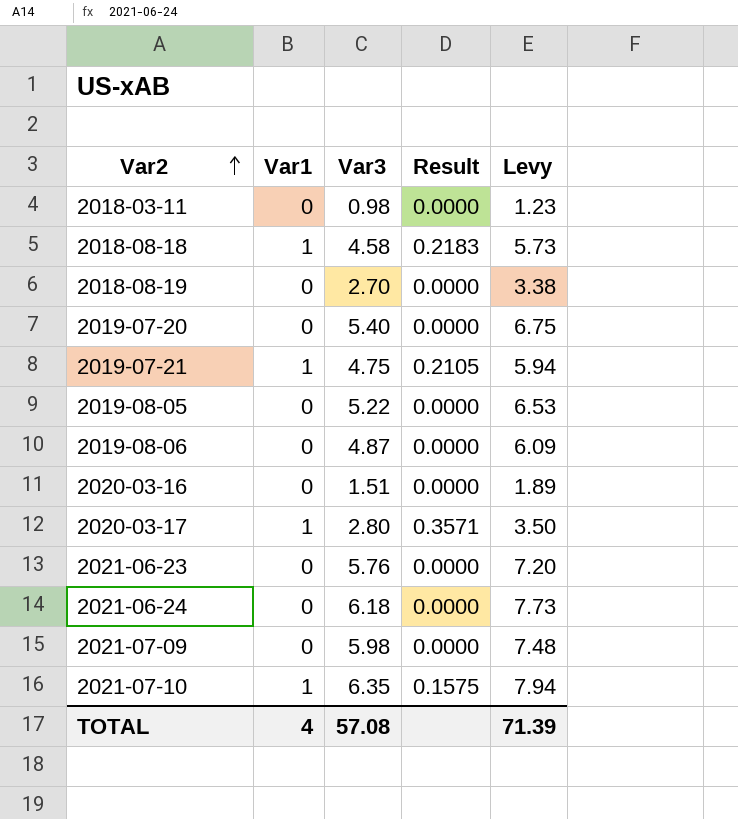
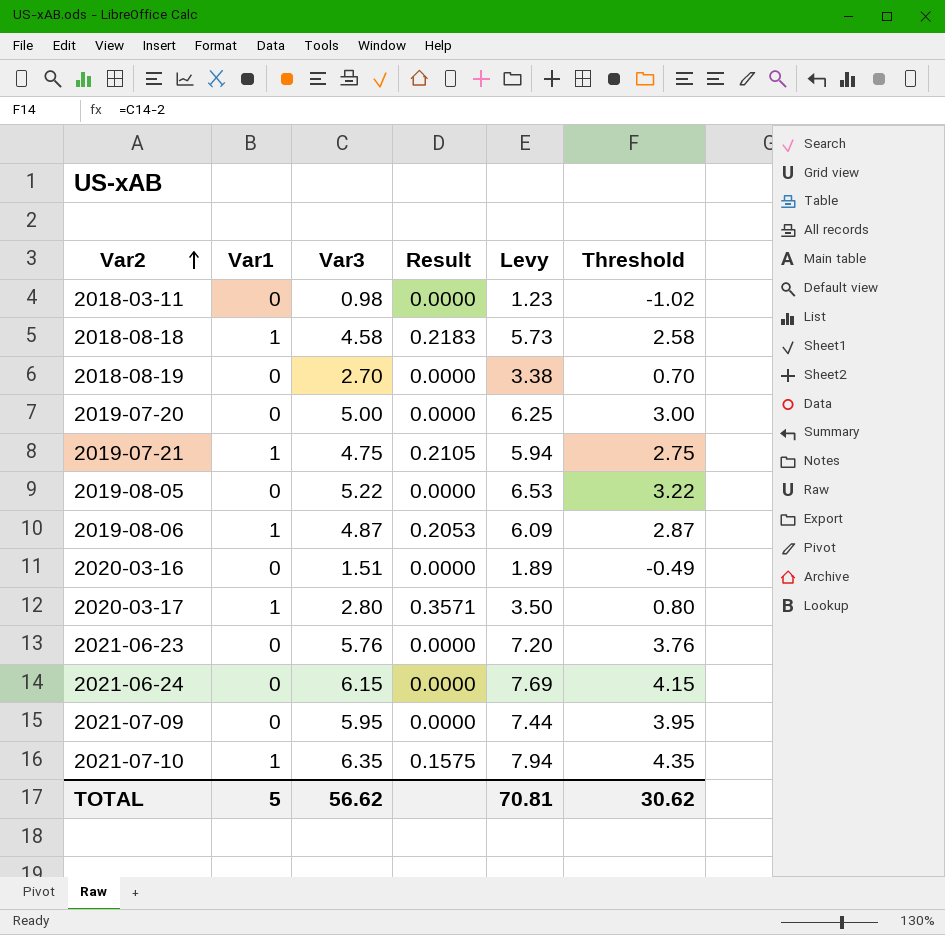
column Threshold | formula: none -> [Var3] - 2
2019-07-20 | Var3: 5.40 -> 5.00
2019-07-20 | Levy: 6.75 -> 6.25
2019-08-06 | Var1: 0 -> 1
2019-08-06 | Result: 0.0000 -> 0.2053
2021-06-24 | Var3: 6.18 -> 6.15
2021-06-24 | Levy: 7.73 -> 7.69
2021-07-09 | Var3: 5.98 -> 5.95
2021-07-09 | Levy: 7.48 -> 7.44
TOTAL | Var1: 4 -> 5
TOTAL | Var3: 57.08 -> 56.62
TOTAL | Levy: 71.39 -> 70.81

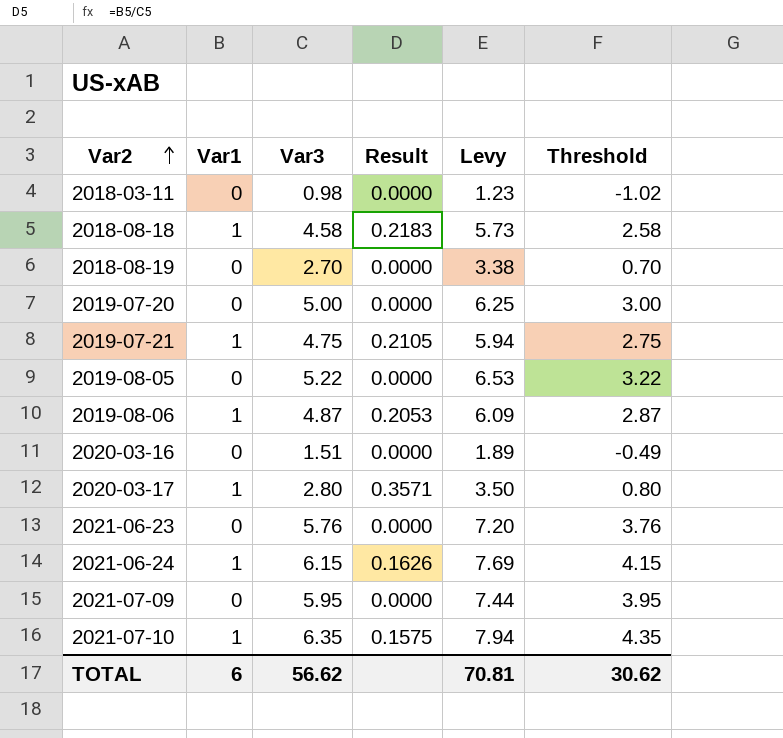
2021-06-24 | Var1: 0 -> 1
2021-06-24 | Result: 0.0000 -> 0.1626
TOTAL | Var1: 5 -> 6

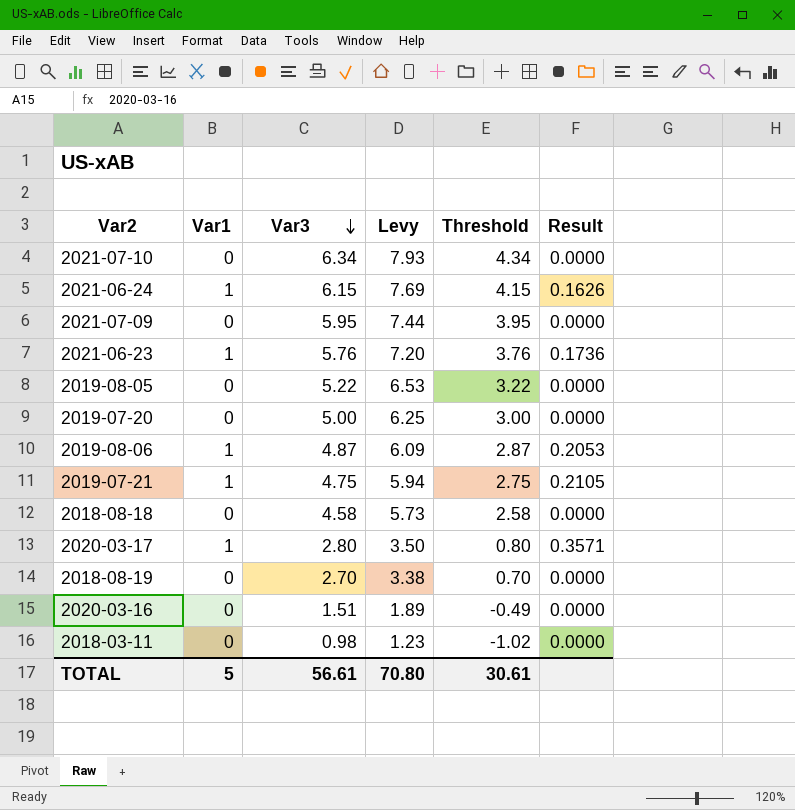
row order: Var2 ascending -> Var3 descending
column Result | position: 4 -> 6
2021-07-10 | Var1: 1 -> 0
2021-07-10 | Var3: 6.35 -> 6.34
2021-07-10 | Levy: 7.94 -> 7.93
2021-07-10 | Threshold: 4.35 -> 4.34
2021-07-10 | Result: 0.1575 -> 0.0000
2021-06-23 | Var1: 0 -> 1
2021-06-23 | Result: 0.0000 -> 0.1736
2018-08-18 | Var1: 1 -> 0
2018-08-18 | Result: 0.2183 -> 0.0000
TOTAL | Var1: 6 -> 5
TOTAL | Var3: 56.62 -> 56.61
TOTAL | Levy: 70.81 -> 70.80
TOTAL | Threshold: 30.62 -> 30.61

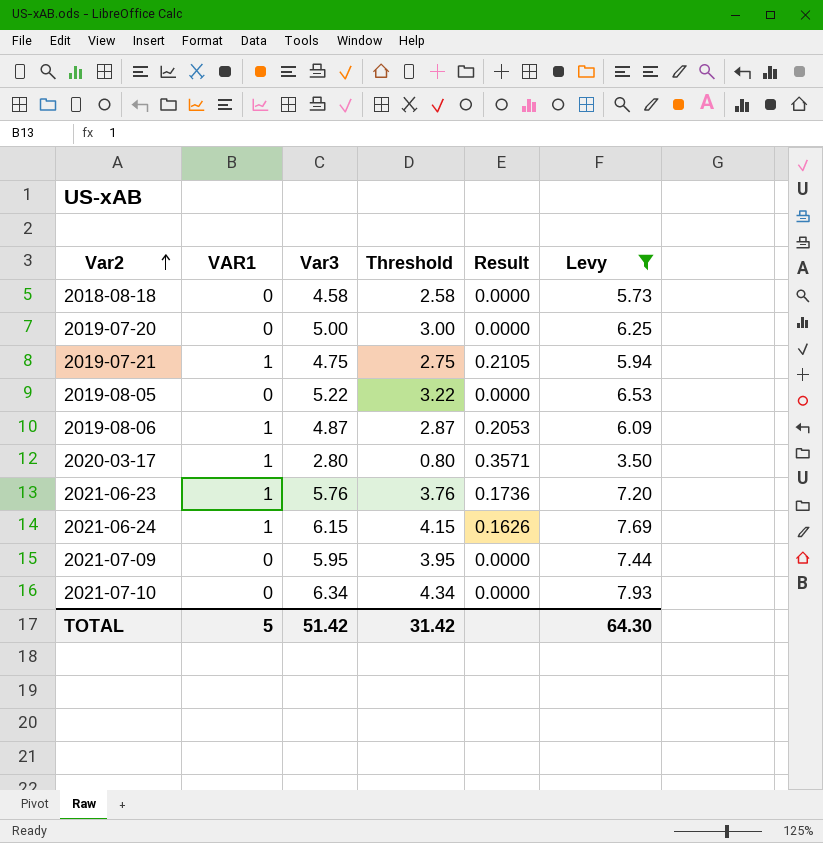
filter: none -> Levy >= 3.50
row order: Var3 descending -> Var2 ascending
column name: Var1 -> VAR1
column Levy | position: 4 -> 6
TOTAL | Var3: 56.61 -> 51.42
TOTAL | Threshold: 30.61 -> 31.42
TOTAL | Levy: 70.80 -> 64.30

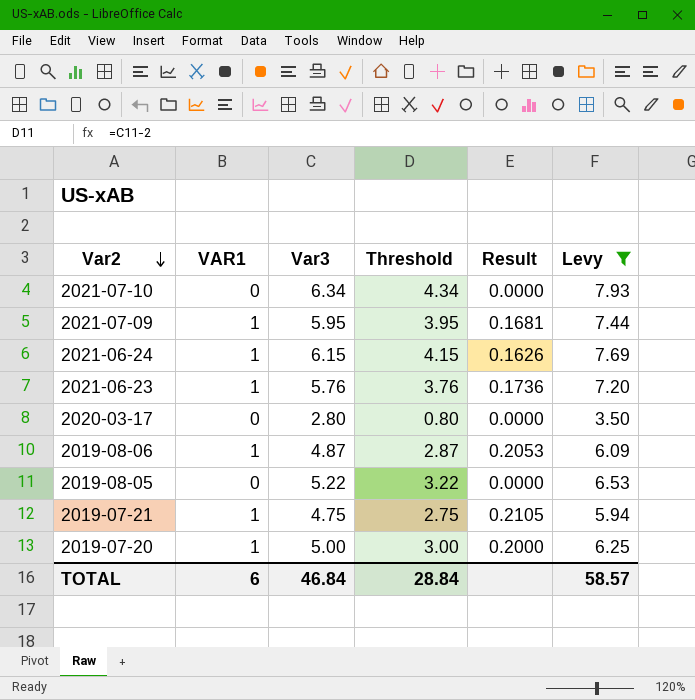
row order: Var2 ascending -> Var2 descending
row 2018-08-18: 0 | 4.58 | 2.58 | 0.0000 | 5.73 -> none
2021-07-09 | VAR1: 0 -> 1
2021-07-09 | Result: 0.0000 -> 0.1681
2020-03-17 | VAR1: 1 -> 0
2020-03-17 | Result: 0.3571 -> 0.0000
2019-07-20 | VAR1: 0 -> 1
2019-07-20 | Result: 0.0000 -> 0.2000
TOTAL | VAR1: 5 -> 6
TOTAL | Var3: 51.42 -> 46.84
TOTAL | Threshold: 31.42 -> 28.84
TOTAL | Levy: 64.30 -> 58.57

